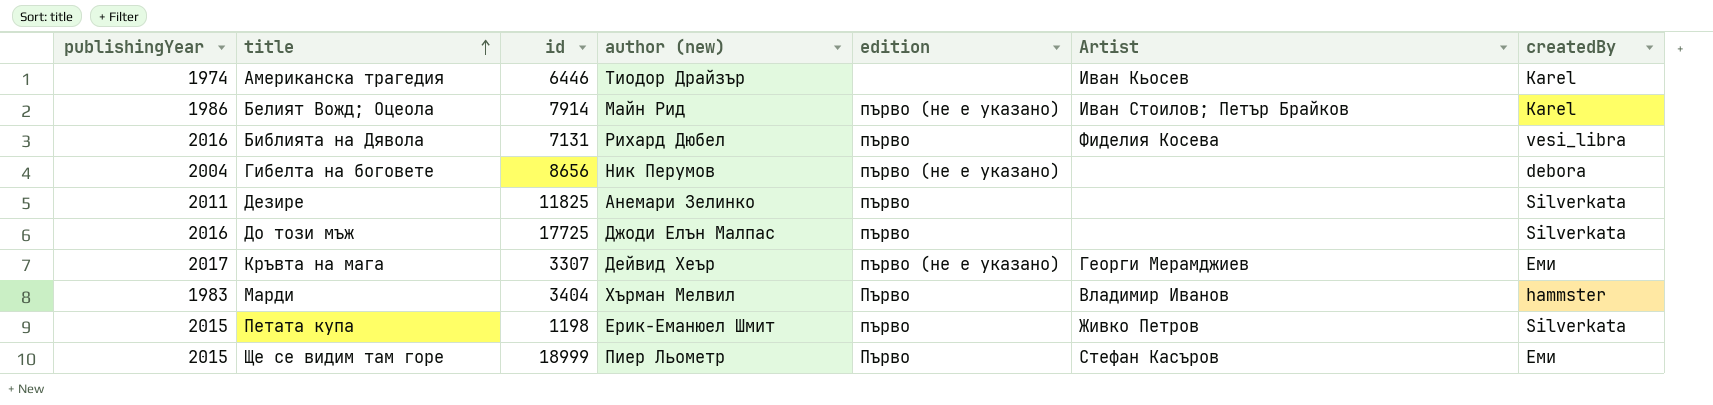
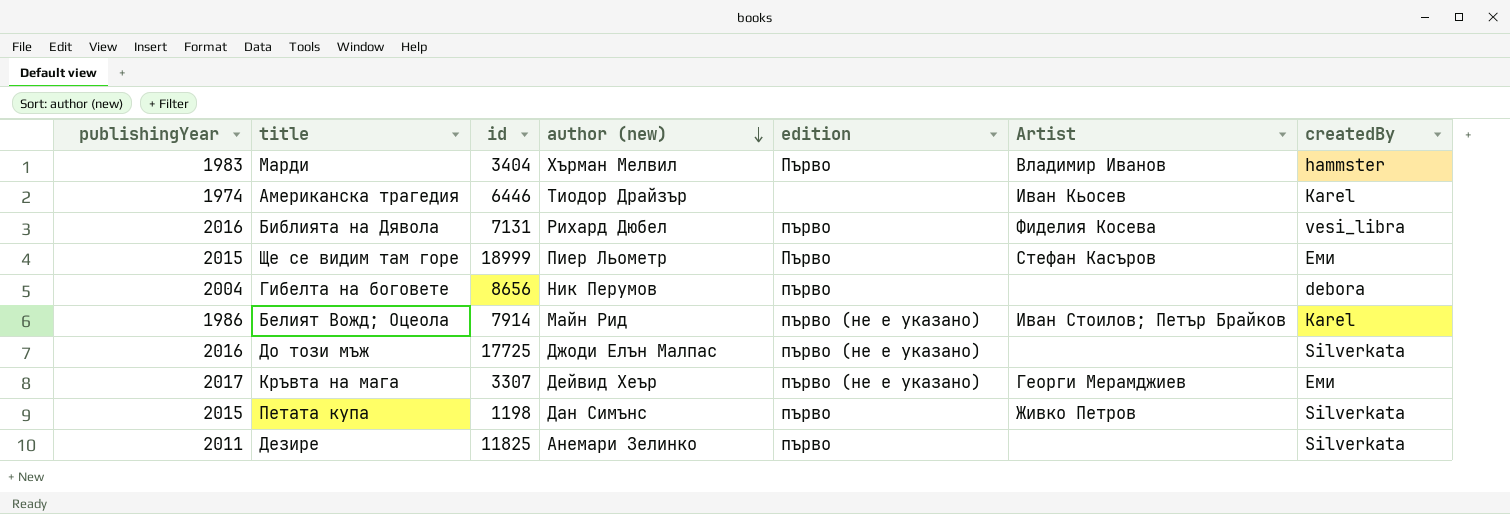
row order: title ascending -> author (new) descending
Гибелта на боговете | edition: първо (не е указано) -> първо
До този мъж | edition: първо -> първо (не е указано)
Петата купа | author (new): Ерик-Еманюел Шмит -> Дан Симънс

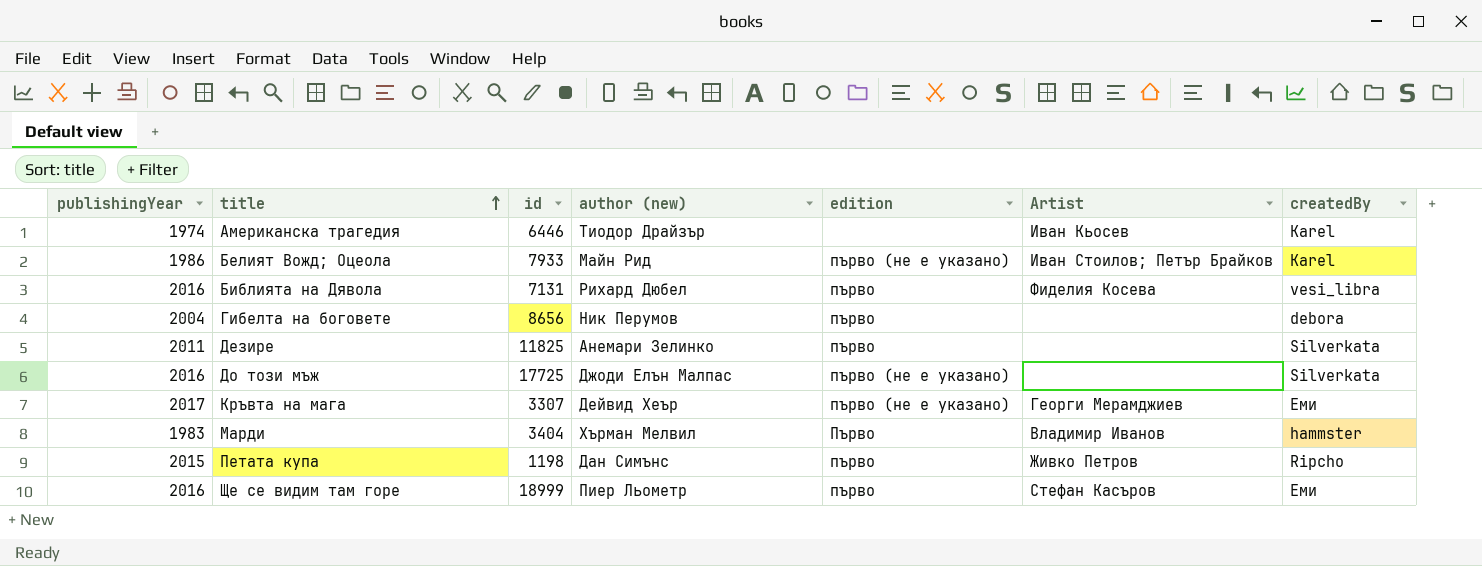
row order: author (new) descending -> title ascending
Белият Вожд; Оцеола | id: 7914 -> 7933
Петата купа | createdBy: Silverkata -> Ripcho
Ще се видим там горе | publishingYear: 2015 -> 2016
Ще се видим там горе | edition: Първо -> първо

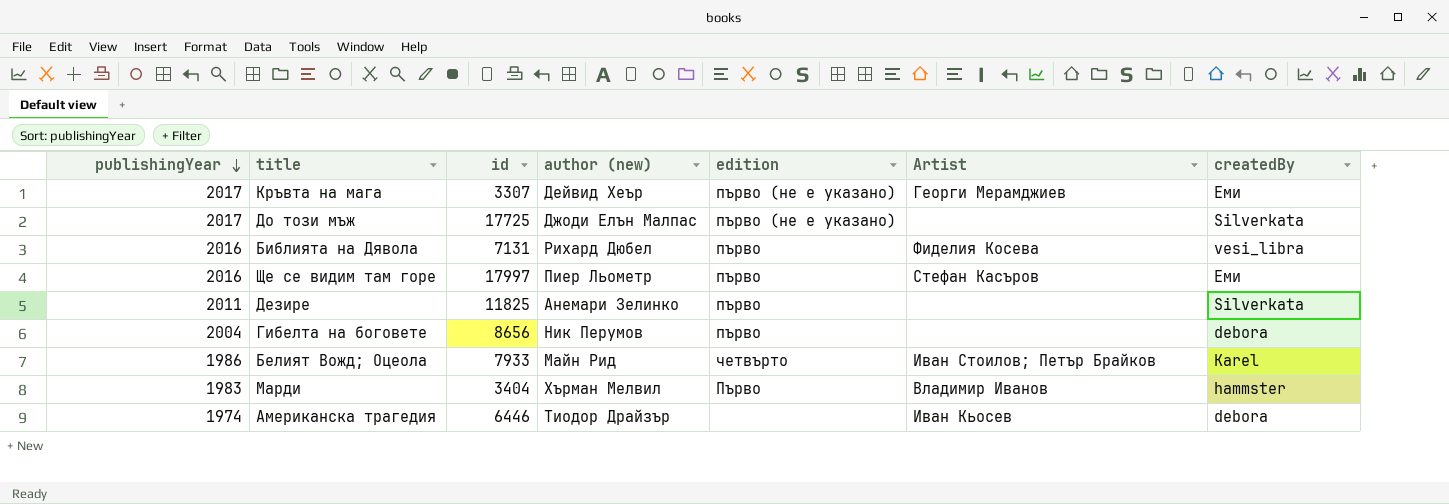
row order: title ascending -> publishingYear descending
row Петата купа: 2015 | 1198 | Дан Симънс | първо | Живко Петров | Ripcho -> none
До този мъж | publishingYear: 2016 -> 2017
Ще се видим там горе | id: 18999 -> 17997
Белият Вожд; Оцеола | edition: първо (не е указано) -> четвърто
Американска трагедия | createdBy: Karel -> debora

